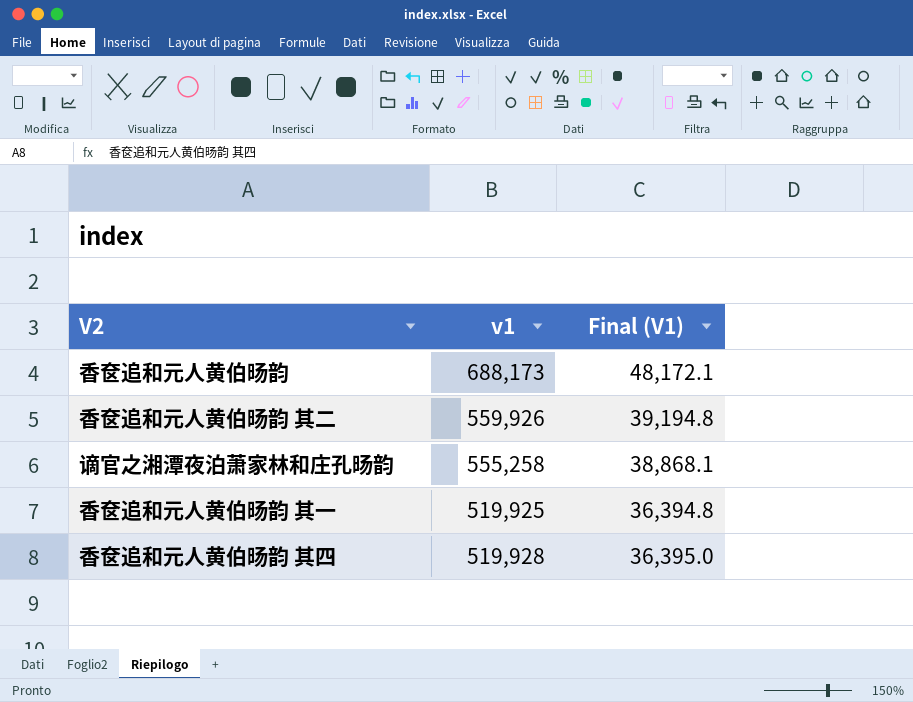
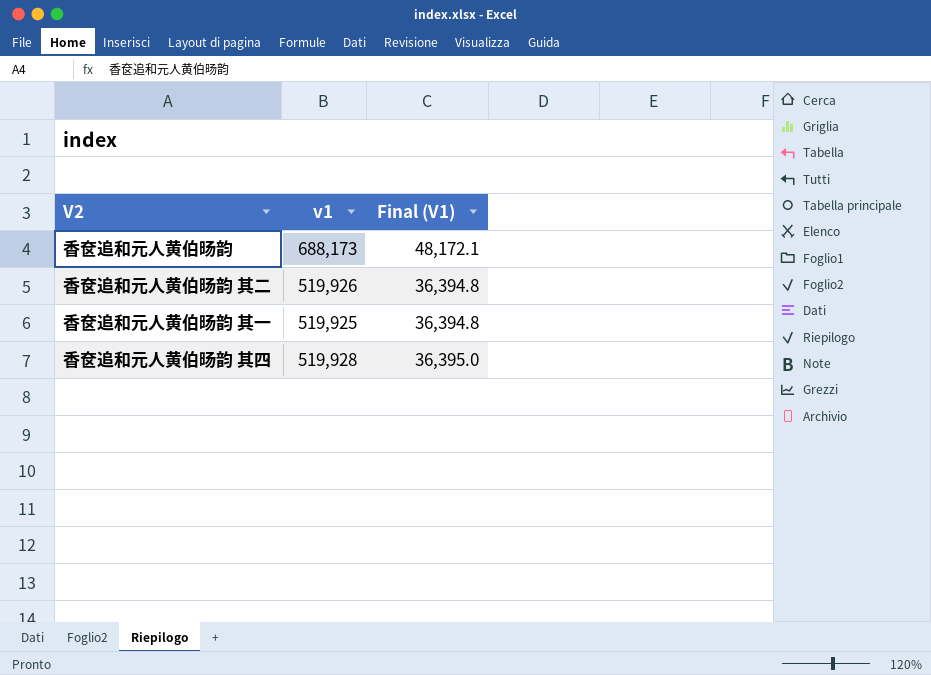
row 谪官之湘潭夜泊萧家林和庄孔旸韵: 555,258 | 38,868.1 -> none
香奁追和元人黄伯旸韵 其二 | v1: 559,926 -> 519,926
香奁追和元人黄伯旸韵 其二 | Final (V1): 39,194.8 -> 36,394.8

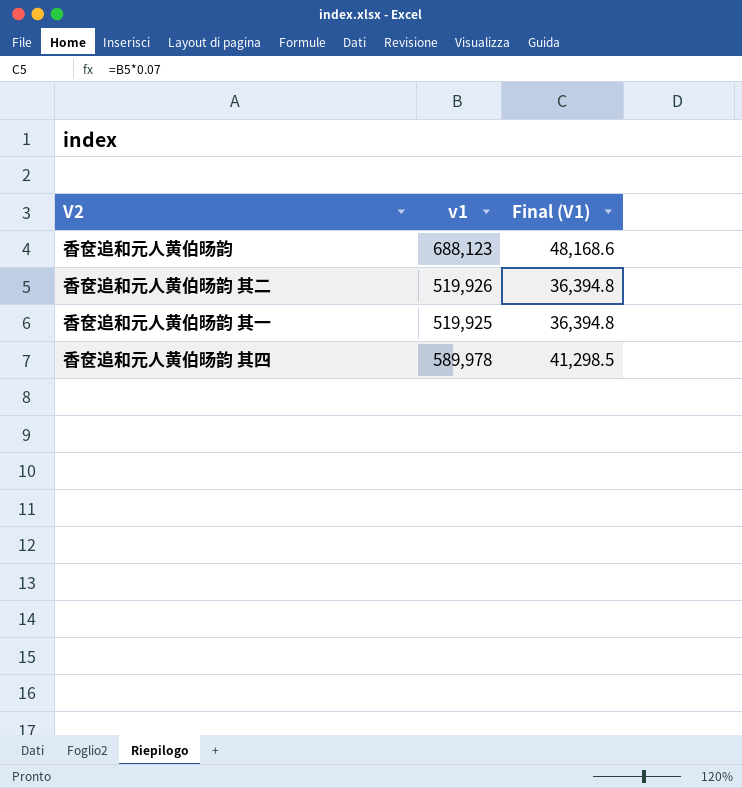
香奁追和元人黄伯旸韵 | v1: 688,173 -> 688,123
香奁追和元人黄伯旸韵 | Final (V1): 48,172.1 -> 48,168.6
香奁追和元人黄伯旸韵 其四 | v1: 519,928 -> 589,978
香奁追和元人黄伯旸韵 其四 | Final (V1): 36,395.0 -> 41,298.5

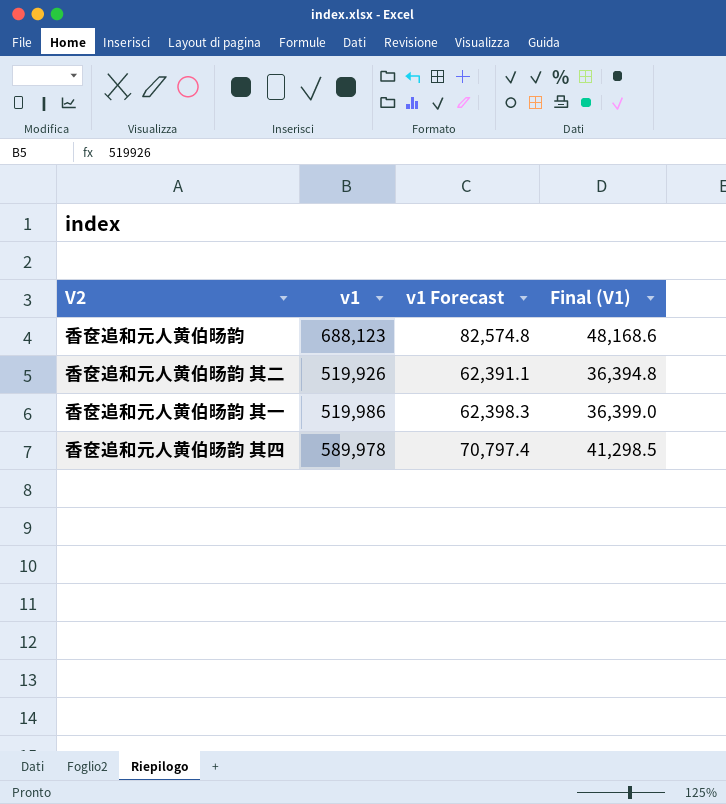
column v1 Forecast | formula: none -> [v1] * 0.12
香奁追和元人黄伯旸韵 其一 | v1: 519,925 -> 519,986
香奁追和元人黄伯旸韵 其一 | Final (V1): 36,394.8 -> 36,399.0

